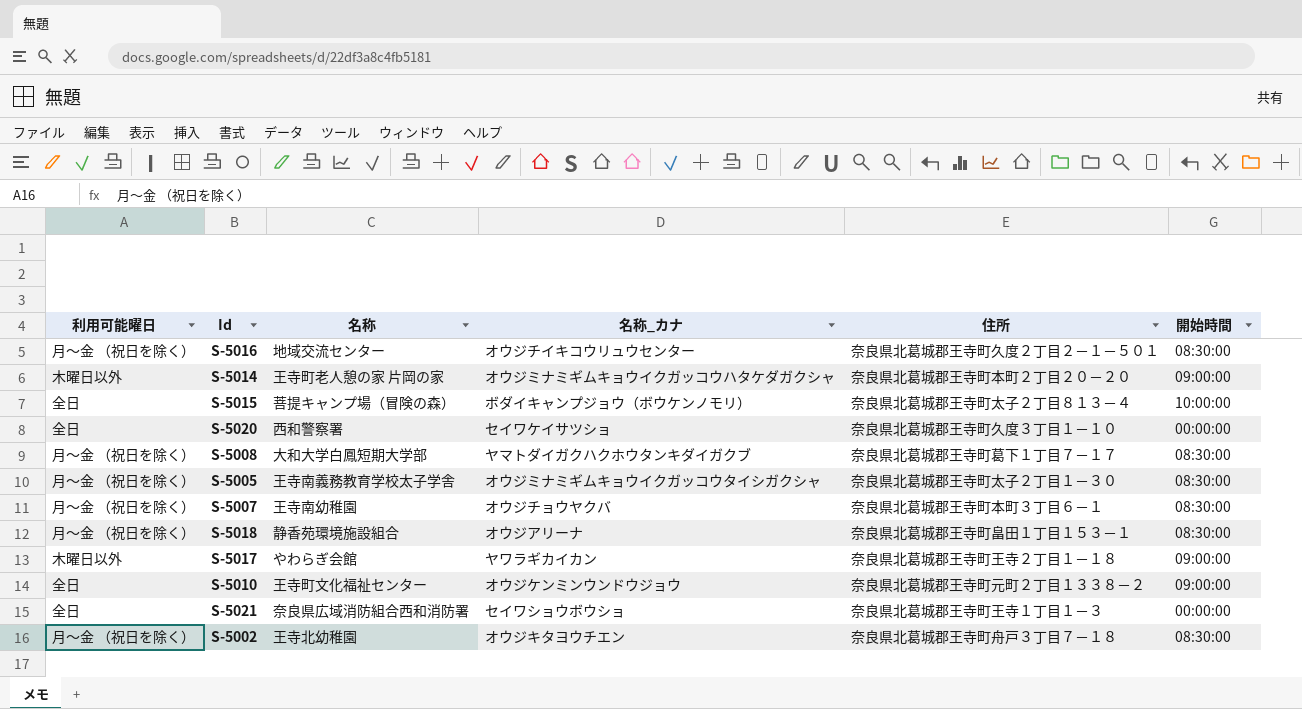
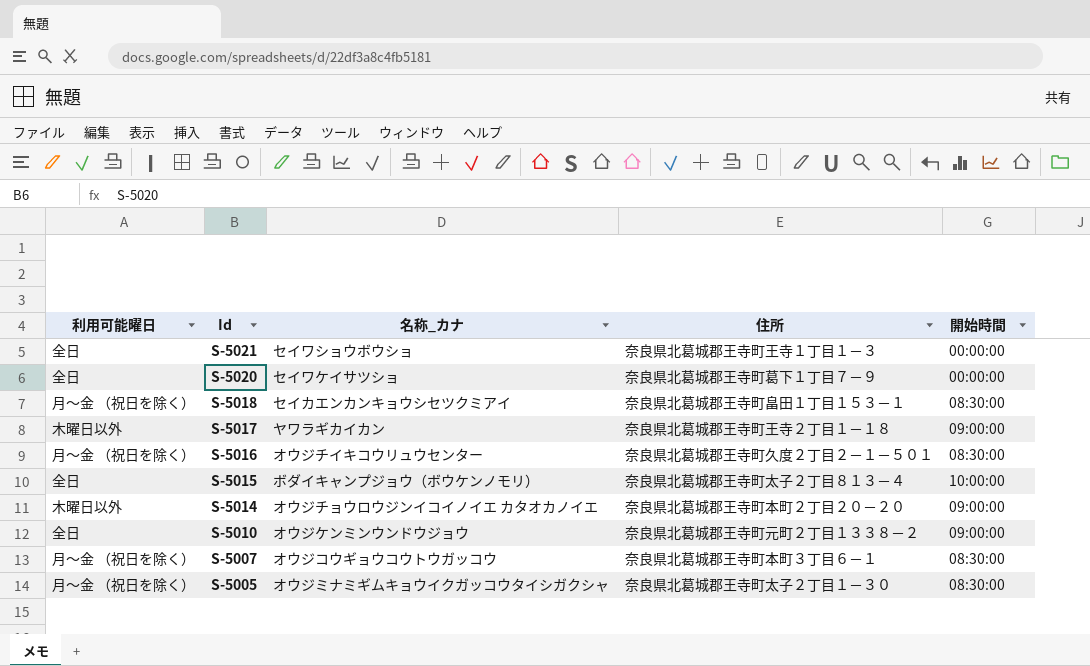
row order: none -> Id descending
column 名称 | position: 3 -> none
row S-5008: 月～金 （祝日を除く） | 大和大学白鳳短期大学部 | ヤマトダイガクハクホウタンキダイガクブ | 奈良県北葛城郡王寺町葛下１丁目７－１７ | 08:30:00 -> none
row S-5002: 月～金 （祝日を除く） | 王寺北幼稚園 | オウジキタヨウチエン | 奈良県北葛城郡王寺町舟戸３丁目７－１８ | 08:30:00 -> none
S-5020 | 住所: 奈良県北葛城郡王寺町久度３丁目１－１０ -> 奈良県北葛城郡王寺町葛下１丁目７－９
S-5018 | 名称_カナ: オウジアリーナ -> セイカエンカンキョウシセツクミアイ
S-5014 | 名称_カナ: オウジミナミギムキョウイクガッコウハタケダガクシャ -> オウジチョウロウジンイコイノイエ カタオカノイエ
S-5007 | 名称_カナ: オウジチョウヤクバ -> オウジコウギョウコウトウガッコウ

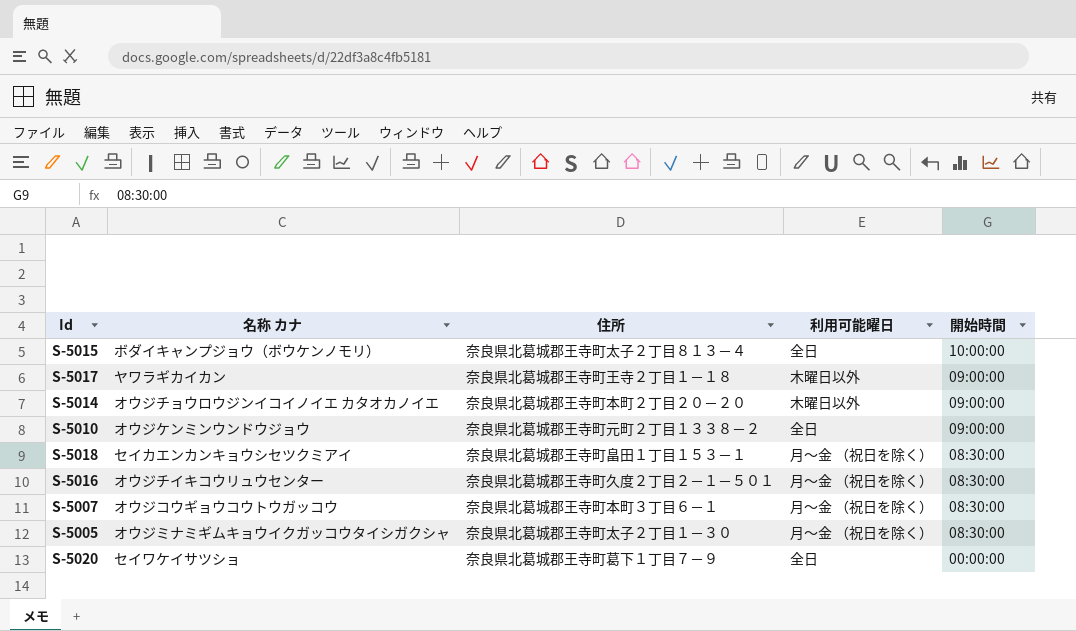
row order: Id descending -> 開始時間 descending
column name: 名称_カナ -> 名称 カナ
column 利用可能曜日 | position: 1 -> 4
row S-5021: 全日 | セイワショウボウショ | 奈良県北葛城郡王寺町王寺１丁目１－３ | 00:00:00 -> none

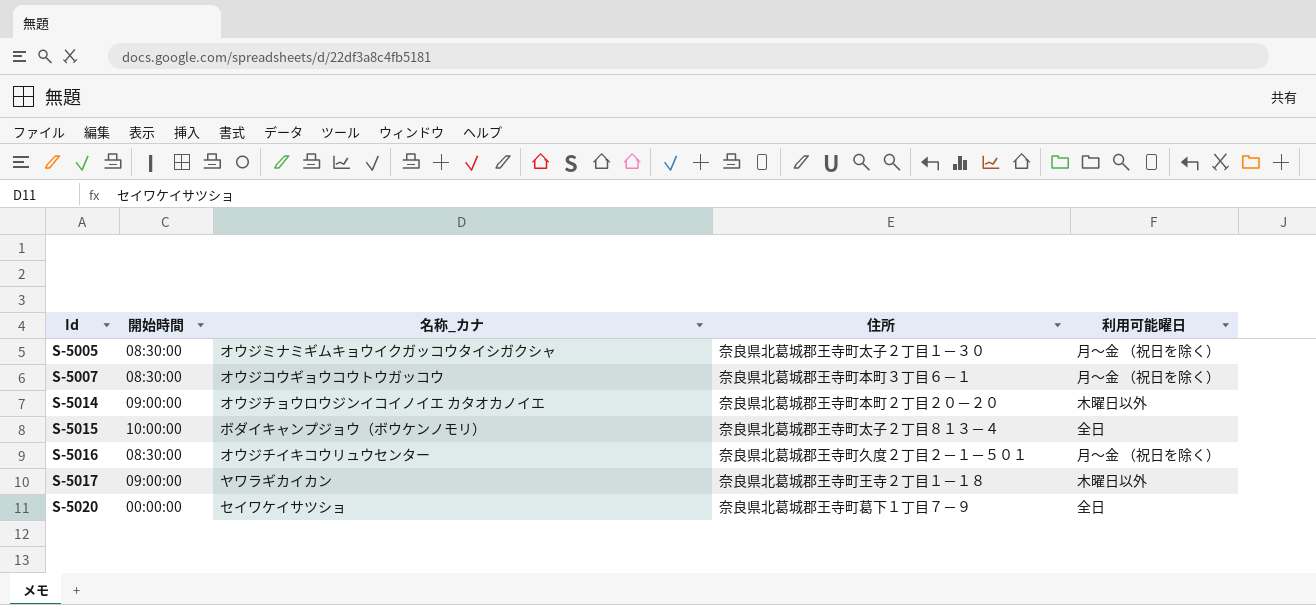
row order: 開始時間 descending -> Id ascending
column 開始時間 | position: 5 -> 2
column name: 名称 カナ -> 名称_カナ
row S-5010: オウジケンミンウンドウジョウ | 奈良県北葛城郡王寺町元町２丁目１３３８－２ | 全日 | 09:00:00 -> none
row S-5018: セイカエンカンキョウシセツクミアイ | 奈良県北葛城郡王寺町畠田１丁目１５３－１ | 月～金 （祝日を除く） | 08:30:00 -> none

